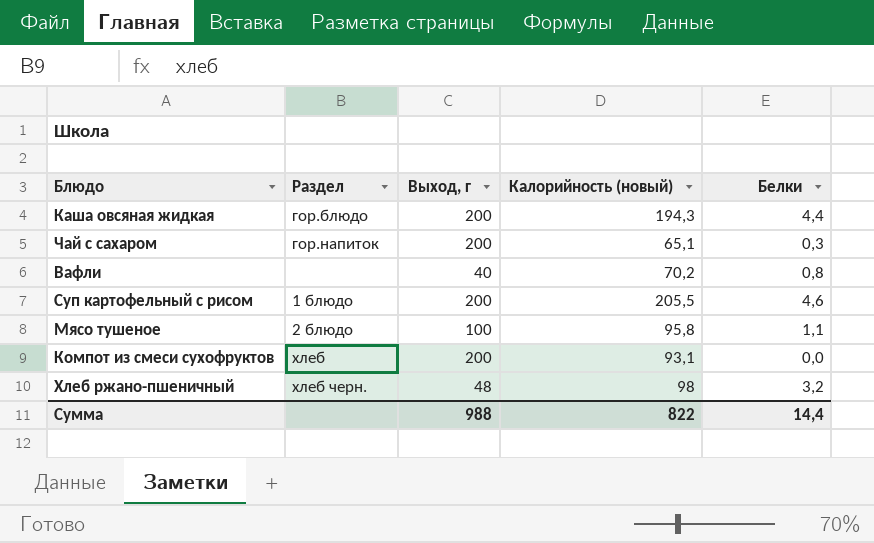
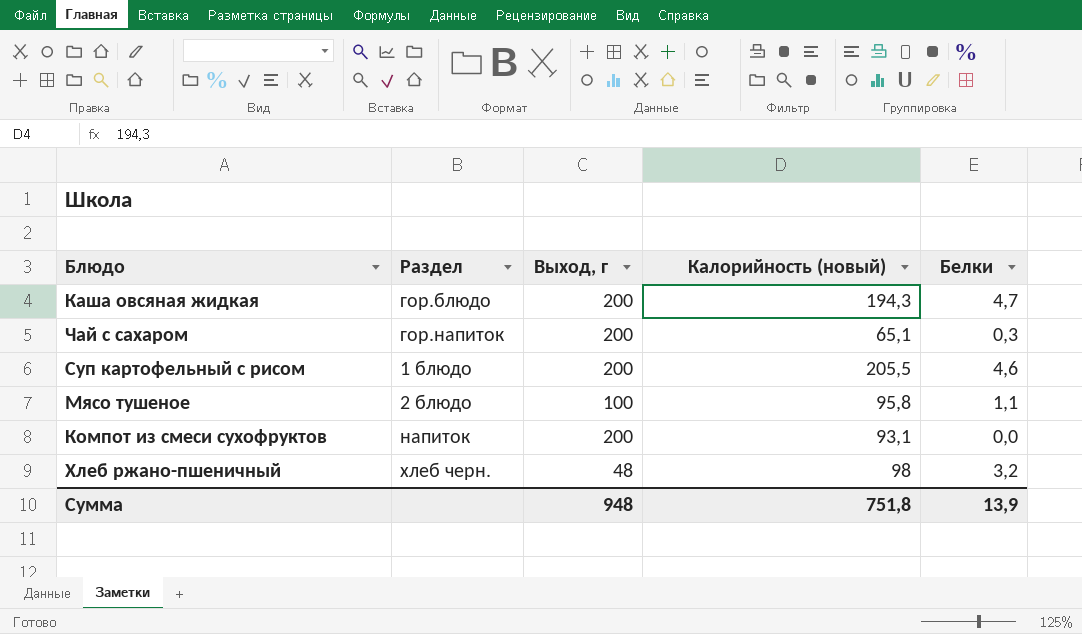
row Вафли: none | 40 | 70,2 | 0,8 -> none
Каша овсяная жидкая | Белки: 4,4 -> 4,7
Компот из смеси сухофруктов | Раздел: хлеб -> напиток
Сумма | Выход, г: 988 -> 948
Сумма | Калорийность (новый): 822 -> 751,8
Сумма | Белки: 14,4 -> 13,9

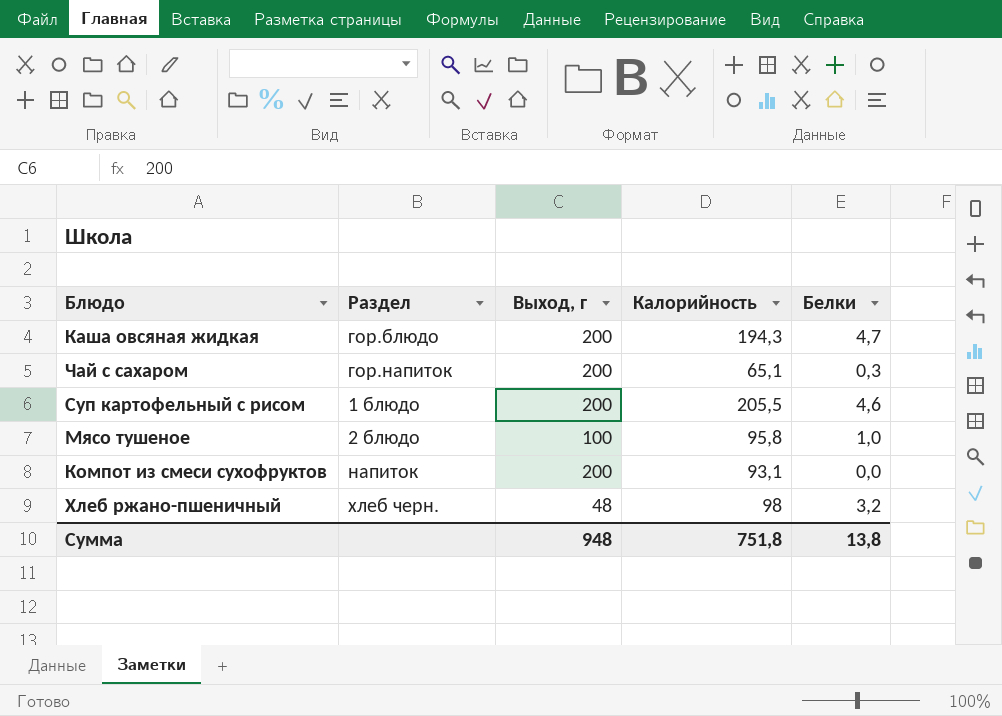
column name: Калорийность (новый) -> Калорийность
Мясо тушеное | Белки: 1,1 -> 1,0
Сумма | Белки: 13,9 -> 13,8

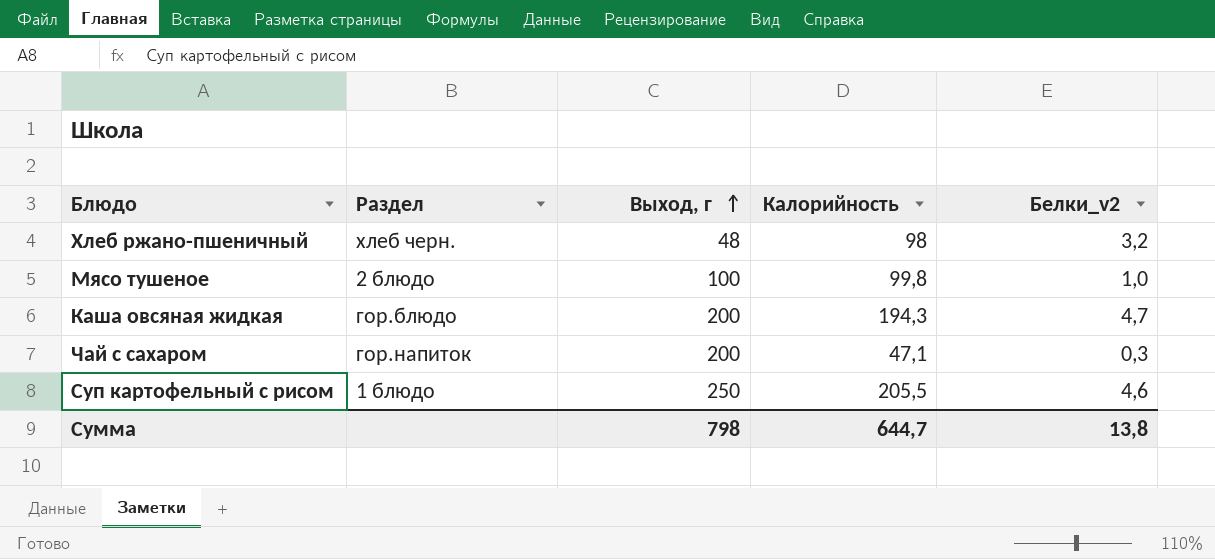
row order: none -> Выход, г ascending
column name: Белки -> Белки_v2
row Компот из смеси сухофруктов: напиток | 200 | 93,1 | 0,0 -> none
Мясо тушеное | Калорийность: 95,8 -> 99,8
Чай с сахаром | Калорийность: 65,1 -> 47,1
Суп картофельный с рисом | Выход, г: 200 -> 250
Сумма | Выход, г: 948 -> 798
Сумма | Калорийность: 751,8 -> 644,7

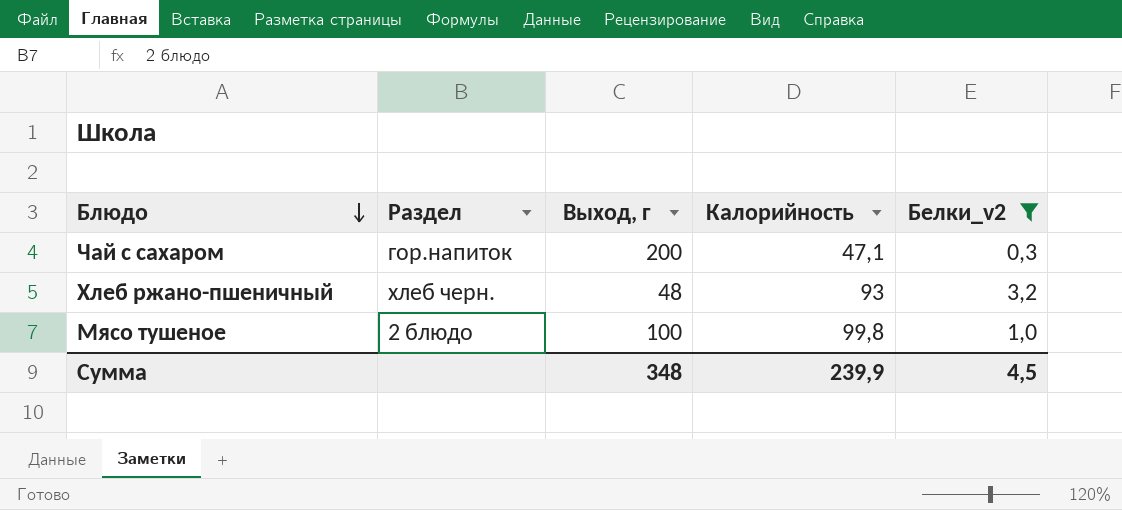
filter: none -> Белки_v2 <= 3,2
row order: Выход, г ascending -> Блюдо descending
Хлеб ржано-пшеничный | Калорийность: 98 -> 93
Сумма | Выход, г: 798 -> 348
Сумма | Калорийность: 644,7 -> 239,9
Сумма | Белки_v2: 13,8 -> 4,5

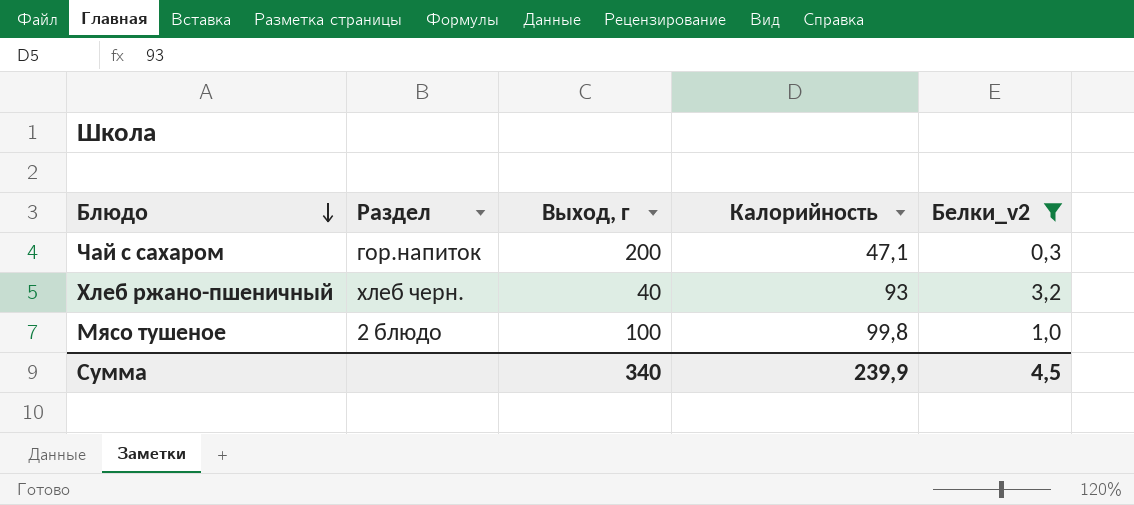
Хлеб ржано-пшеничный | Выход, г: 48 -> 40
Сумма | Выход, г: 348 -> 340

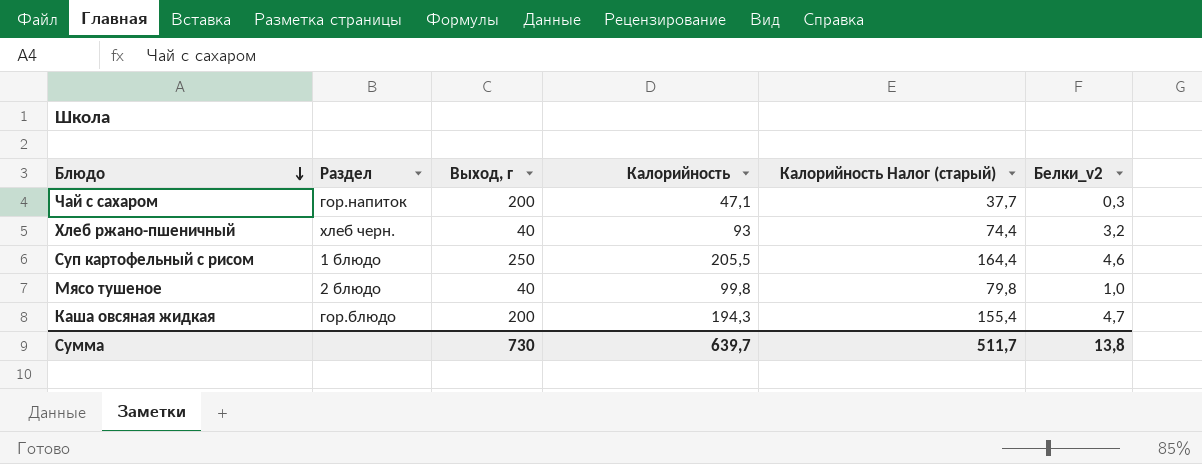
filter: Белки_v2 <= 3,2 -> none
column Калорийность Налог (старый) | formula: none -> [Калорийность] * 0,8
Мясо тушеное | Выход, г: 100 -> 40
Сумма | Выход, г: 340 -> 730
Сумма | Калорийность: 239,9 -> 639,7
Сумма | Белки_v2: 4,5 -> 13,8

